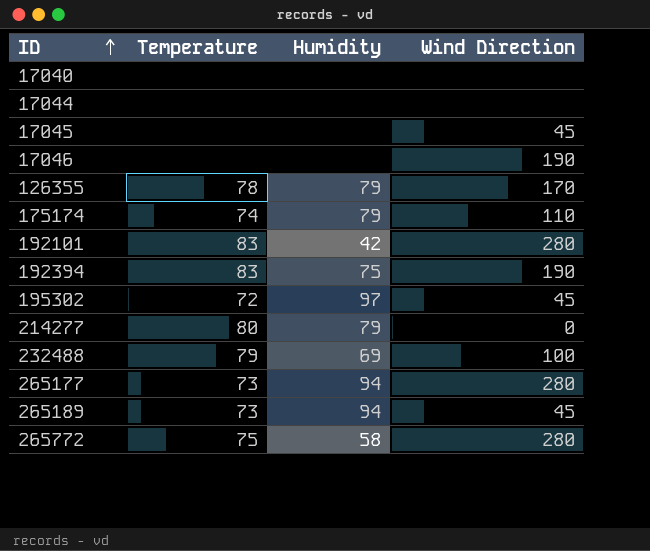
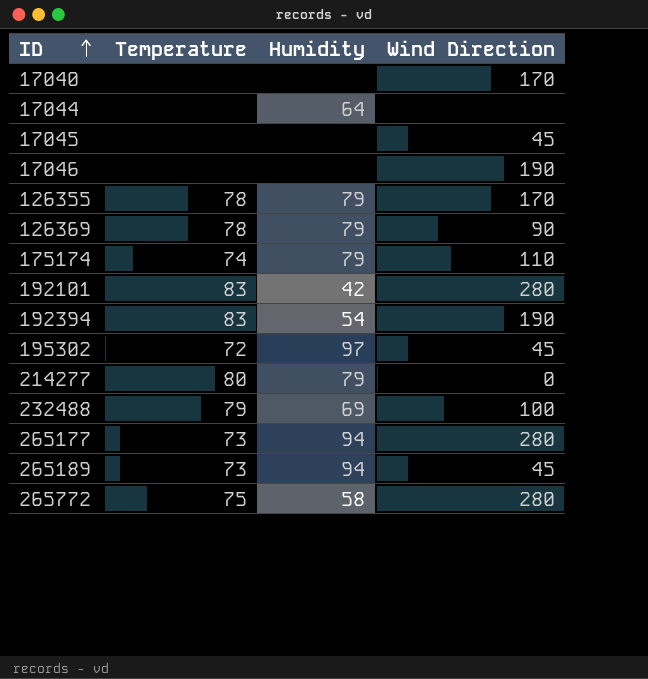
17040 | Wind Direction: none -> 170
17044 | Humidity: none -> 64
row 126369: none -> 78 | 79 | 90
192394 | Humidity: 75 -> 54

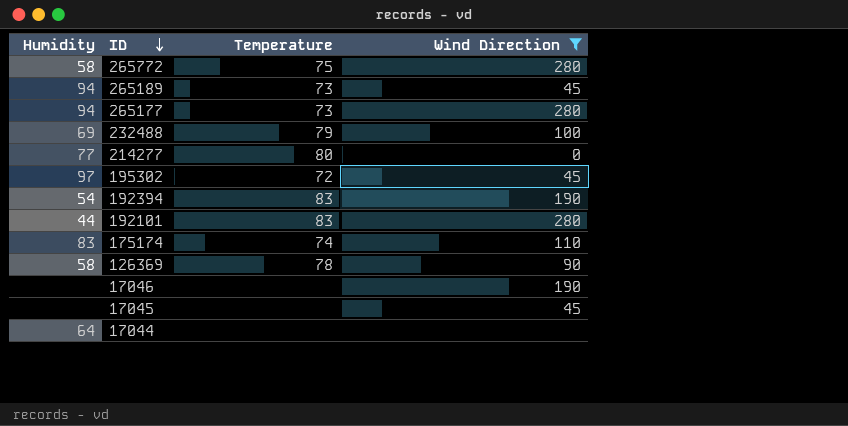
filter: none -> Wind Direction != 170
row order: ID ascending -> ID descending
column Humidity | position: 3 -> 1
214277 | Humidity: 79 -> 77
192101 | Humidity: 42 -> 44
175174 | Humidity: 79 -> 83
126369 | Humidity: 79 -> 58

